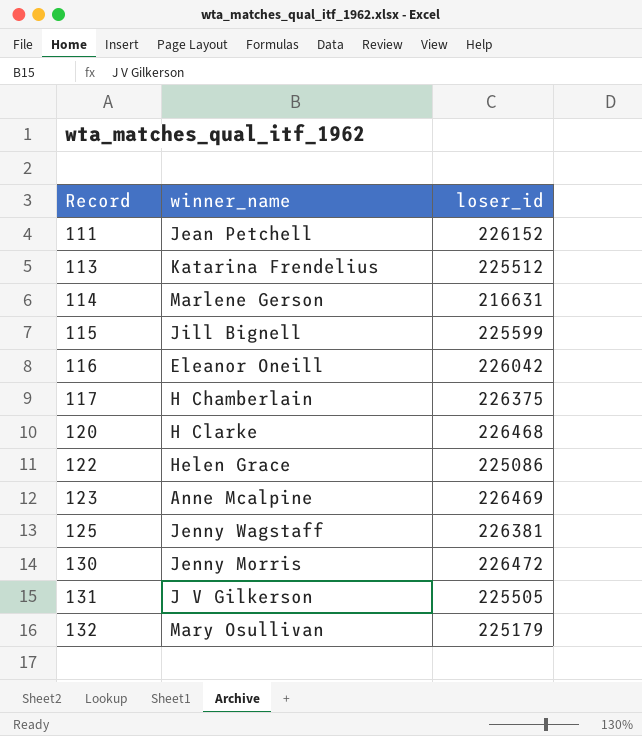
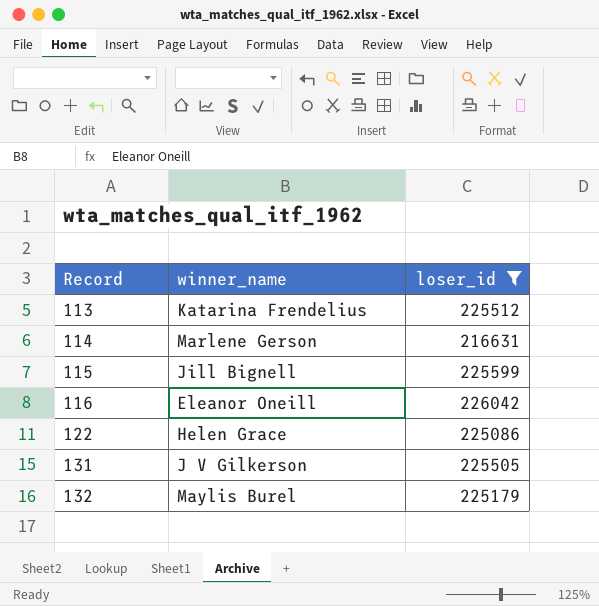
filter: none -> loser_id <= 226042
132 | winner_name: Mary Osullivan -> Maylis Burel

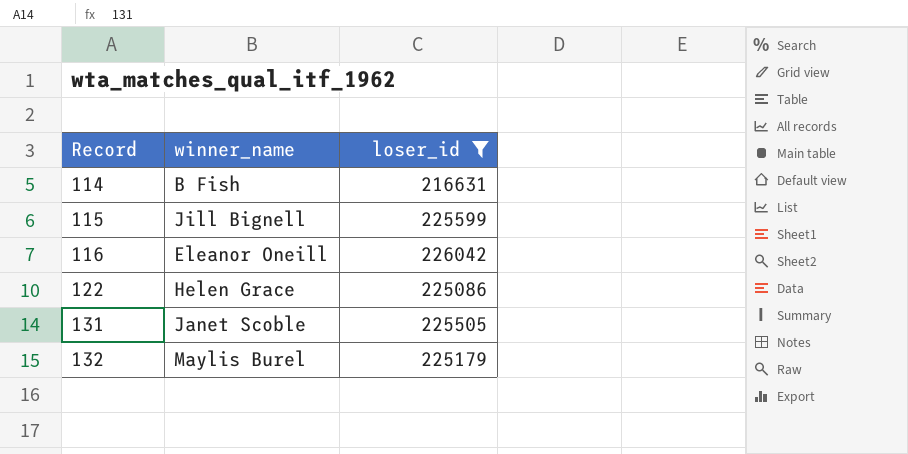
row 113: Katarina Frendelius | 225512 -> none
114 | winner_name: Marlene Gerson -> B Fish
131 | winner_name: J V Gilkerson -> Janet Scoble

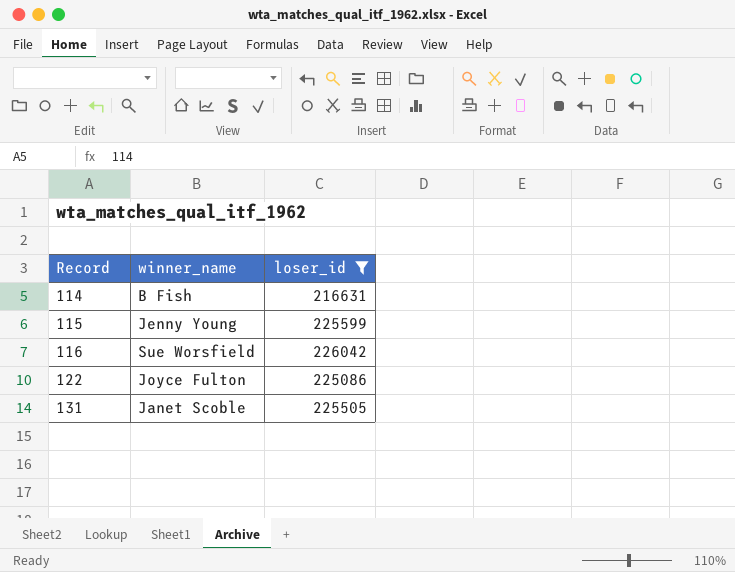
row 132: Maylis Burel | 225179 -> none
115 | winner_name: Jill Bignell -> Jenny Young
116 | winner_name: Eleanor Oneill -> Sue Worsfield
122 | winner_name: Helen Grace -> Joyce Fulton

